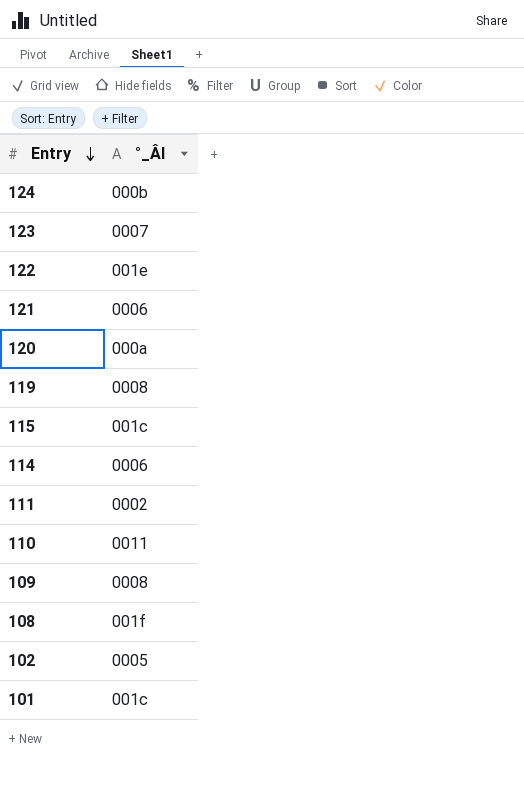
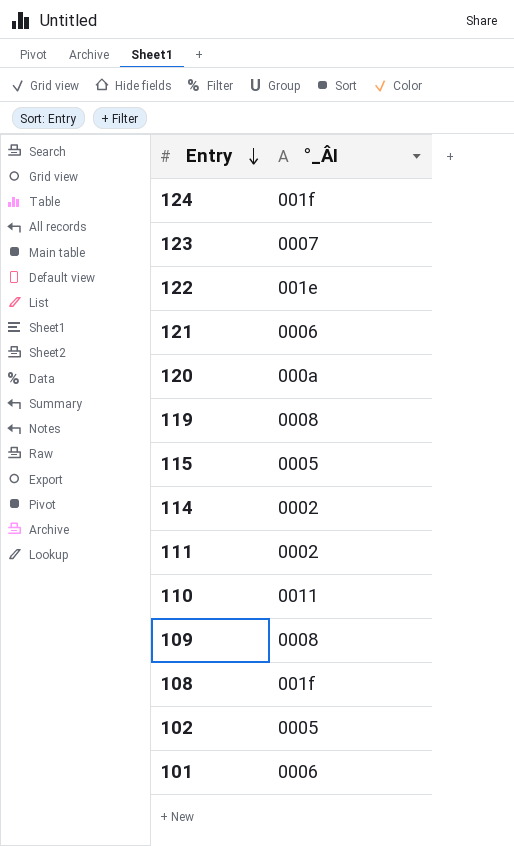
124 | °_ÂI: 000b -> 001f
115 | °_ÂI: 001c -> 0005
114 | °_ÂI: 0006 -> 0002
101 | °_ÂI: 001c -> 0006

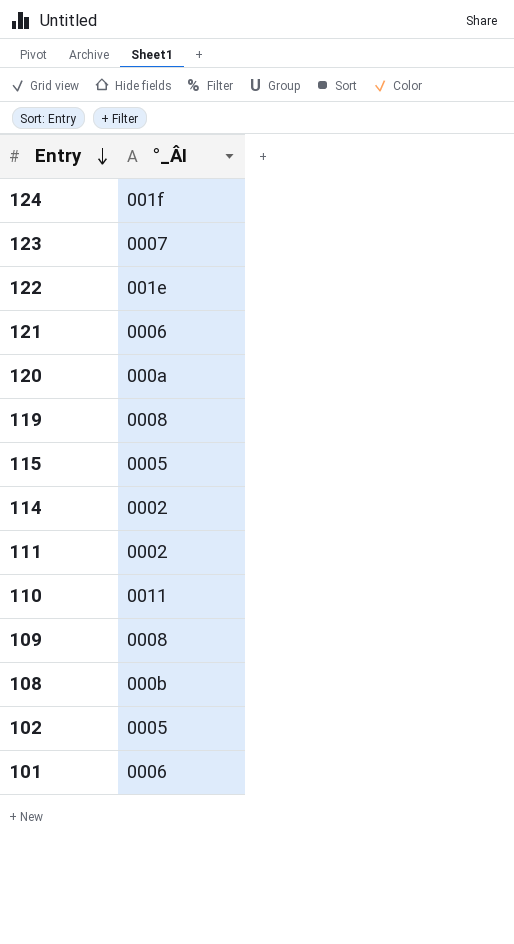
108 | °_ÂI: 001f -> 000b

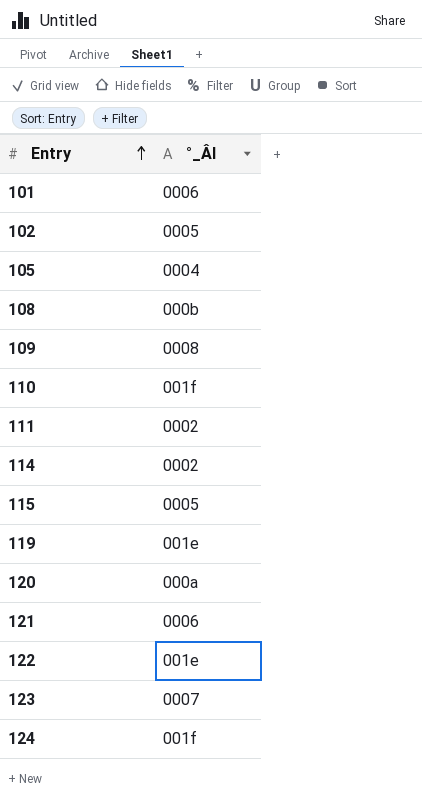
row order: Entry descending -> Entry ascending
row 105: none -> 0004
110 | °_ÂI: 0011 -> 001f
119 | °_ÂI: 0008 -> 001e

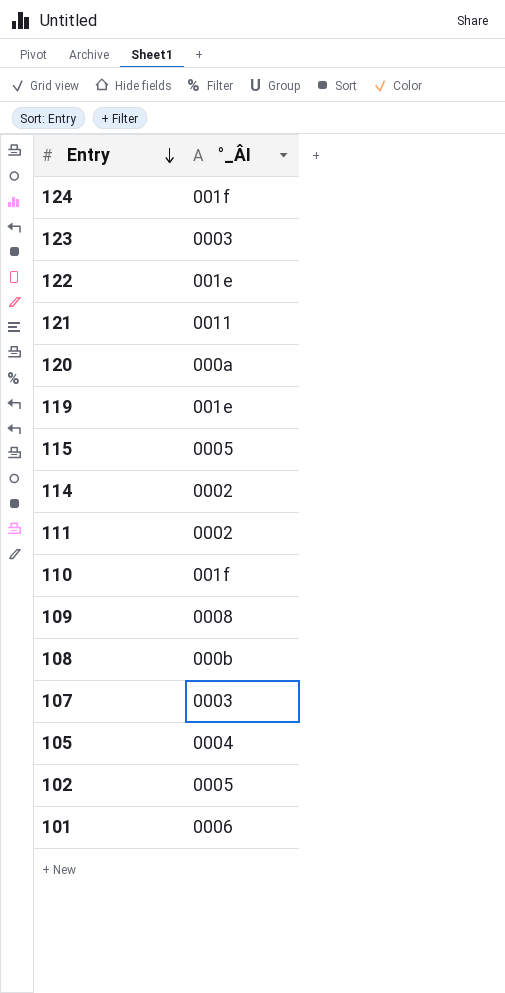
row order: Entry ascending -> Entry descending
123 | °_ÂI: 0007 -> 0003
121 | °_ÂI: 0006 -> 0011
row 107: none -> 0003

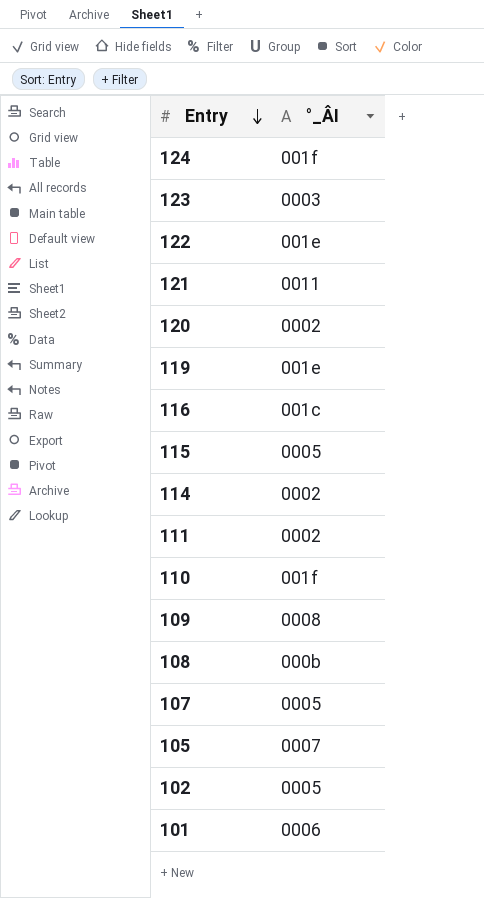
120 | °_ÂI: 000a -> 0002
row 116: none -> 001c
107 | °_ÂI: 0003 -> 0005
105 | °_ÂI: 0004 -> 0007

